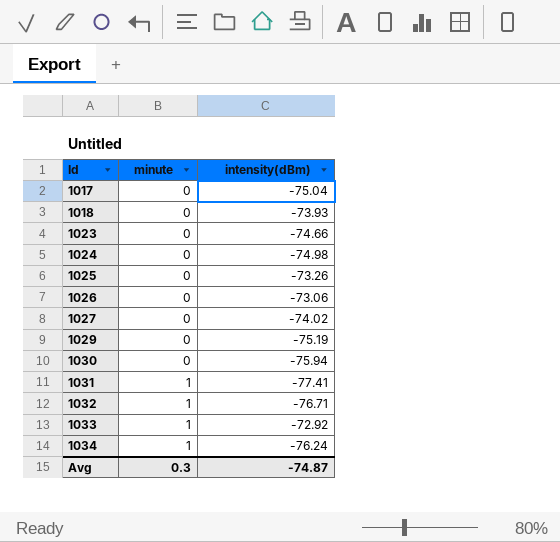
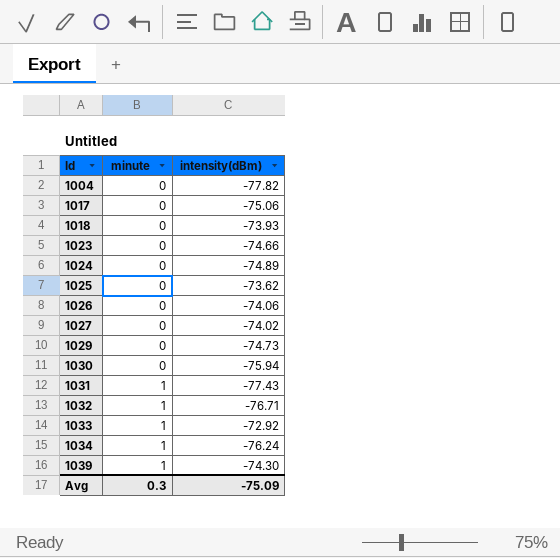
row 1004: none -> 0 | -77.82
1017 | intensity(dBm): -75.04 -> -75.06
1024 | intensity(dBm): -74.98 -> -74.89
1025 | intensity(dBm): -73.26 -> -73.62
1026 | intensity(dBm): -73.06 -> -74.06
1029 | intensity(dBm): -75.19 -> -74.73
1031 | intensity(dBm): -77.41 -> -77.43
row 1039: none -> 1 | -74.30
Avg | intensity(dBm): -74.87 -> -75.09

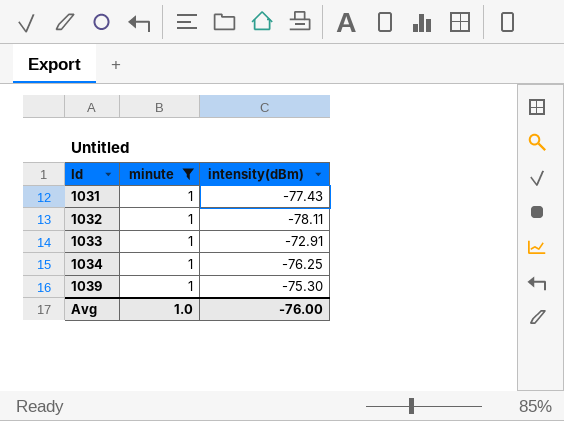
filter: none -> minute = 1
1032 | intensity(dBm): -76.71 -> -78.11
1033 | intensity(dBm): -72.92 -> -72.91
1034 | intensity(dBm): -76.24 -> -76.25
1039 | intensity(dBm): -74.30 -> -75.30
Avg | minute: 0.3 -> 1.0
Avg | intensity(dBm): -75.09 -> -76.00

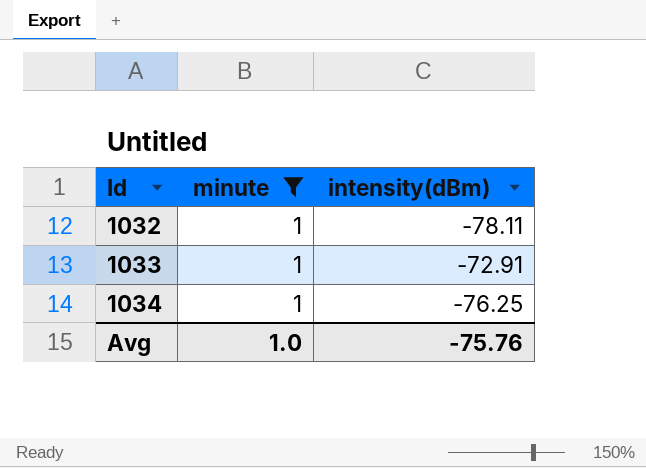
row 1031: 1 | -77.43 -> none
row 1039: 1 | -75.30 -> none
Avg | intensity(dBm): -76.00 -> -75.76

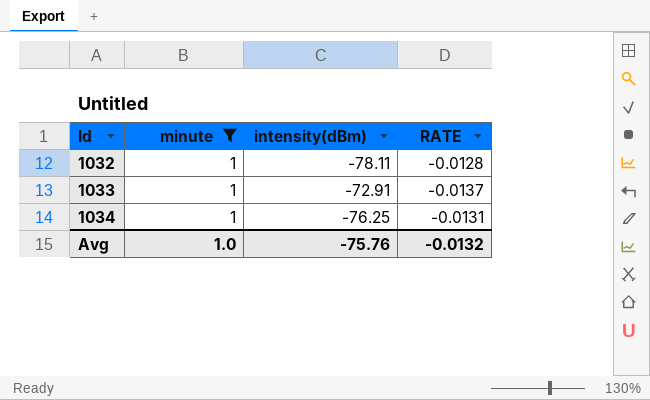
column RATE | formula: none -> [minute] / [intensity(dBm)]

